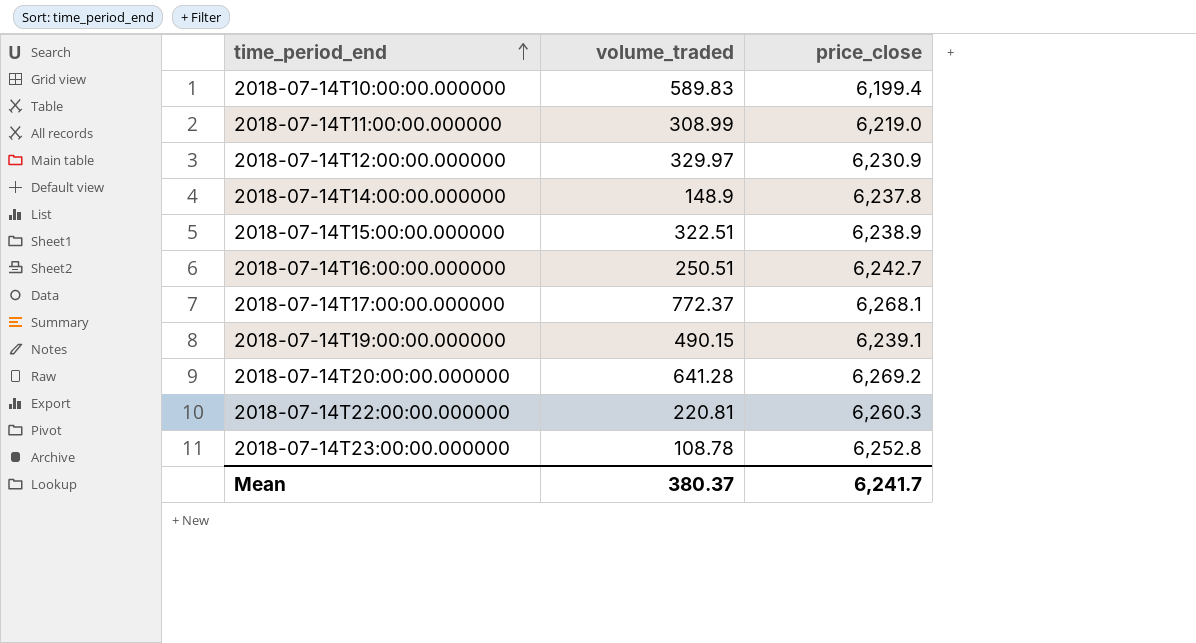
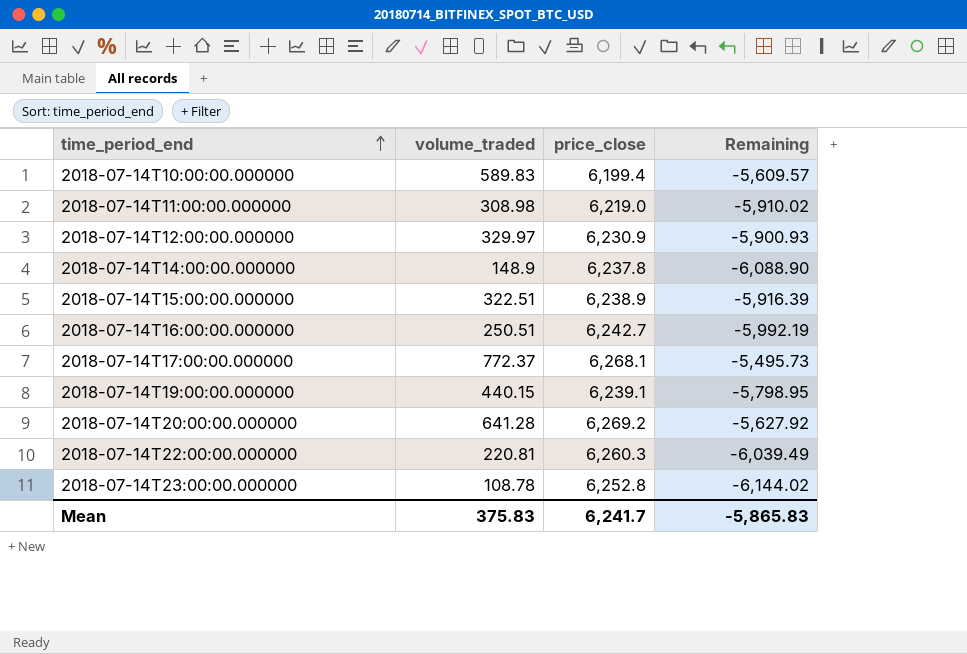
column Remaining | formula: none -> [volume_traded] - [price_close]
2018-07-14T11:00:00.000000 | volume_traded: 308.99 -> 308.98
2018-07-14T19:00:00.000000 | volume_traded: 490.15 -> 440.15
Mean | volume_traded: 380.37 -> 375.83

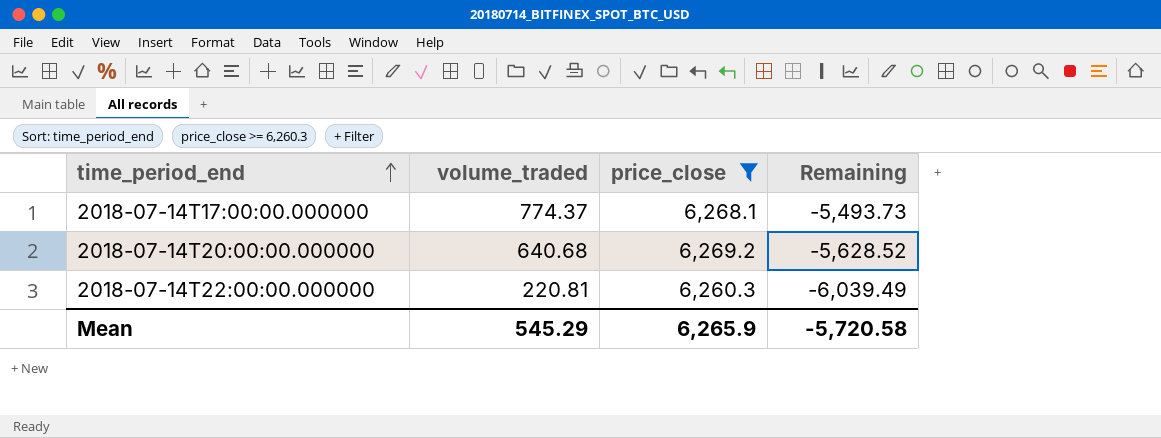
filter: none -> price_close >= 6,260.3
2018-07-14T17:00:00.000000 | volume_traded: 772.37 -> 774.37
2018-07-14T17:00:00.000000 | Remaining: -5,495.73 -> -5,493.73
2018-07-14T20:00:00.000000 | volume_traded: 641.28 -> 640.68
2018-07-14T20:00:00.000000 | Remaining: -5,627.92 -> -5,628.52
Mean | volume_traded: 375.83 -> 545.29
Mean | price_close: 6,241.7 -> 6,265.9
Mean | Remaining: -5,865.83 -> -5,720.58

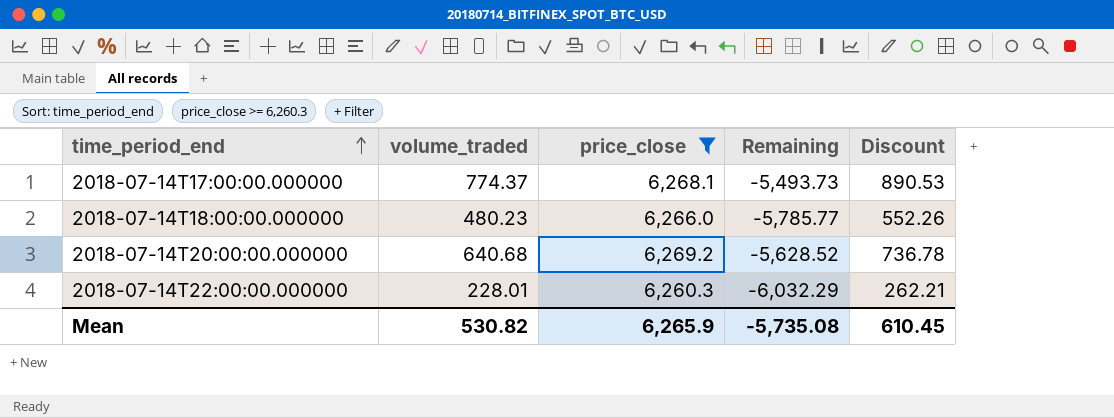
column Discount | formula: none -> [volume_traded] * 1.15
row 2018-07-14T18:00:00.000000: none -> 480.23 | 6,266.0 | -5,785.77 | 552.26
2018-07-14T22:00:00.000000 | volume_traded: 220.81 -> 228.01
2018-07-14T22:00:00.000000 | Remaining: -6,039.49 -> -6,032.29
Mean | volume_traded: 545.29 -> 530.82
Mean | Remaining: -5,720.58 -> -5,735.08

